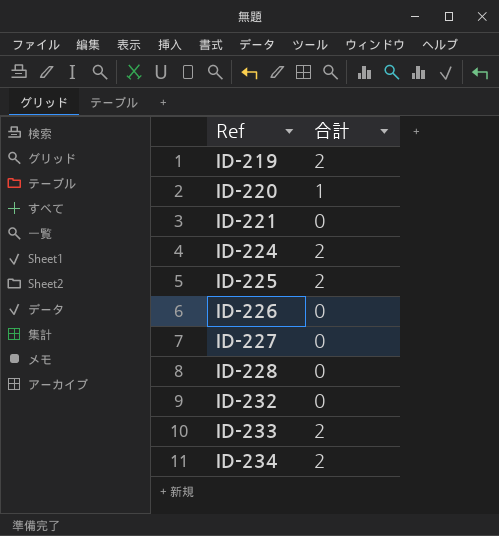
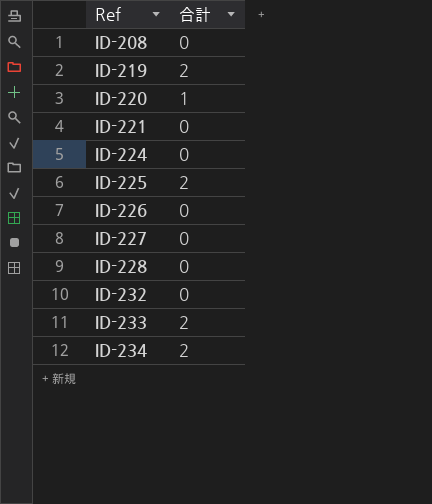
row ID-208: none -> 0
ID-224 | 合計: 2 -> 0

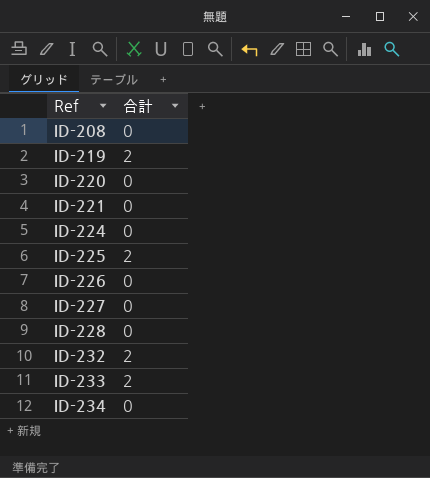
ID-220 | 合計: 1 -> 0
ID-232 | 合計: 0 -> 2
ID-234 | 合計: 2 -> 0

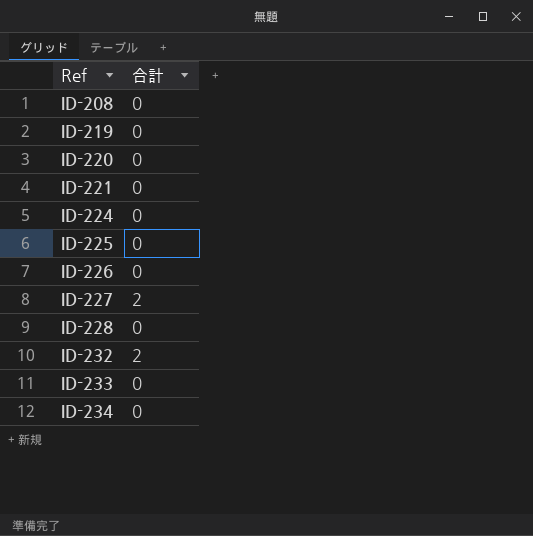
ID-219 | 合計: 2 -> 0
ID-225 | 合計: 2 -> 0
ID-227 | 合計: 0 -> 2
ID-233 | 合計: 2 -> 0

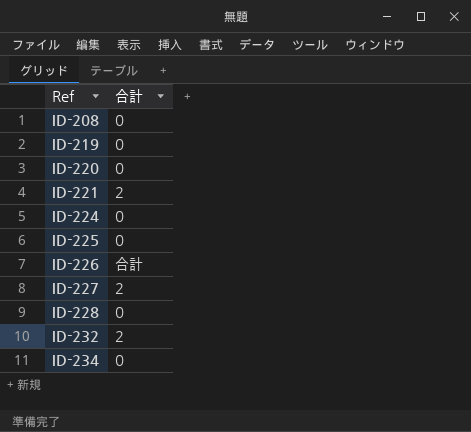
row ID-233: 0 -> none
ID-221 | 合計: 0 -> 2
ID-226 | 合計: 0 -> 合計

